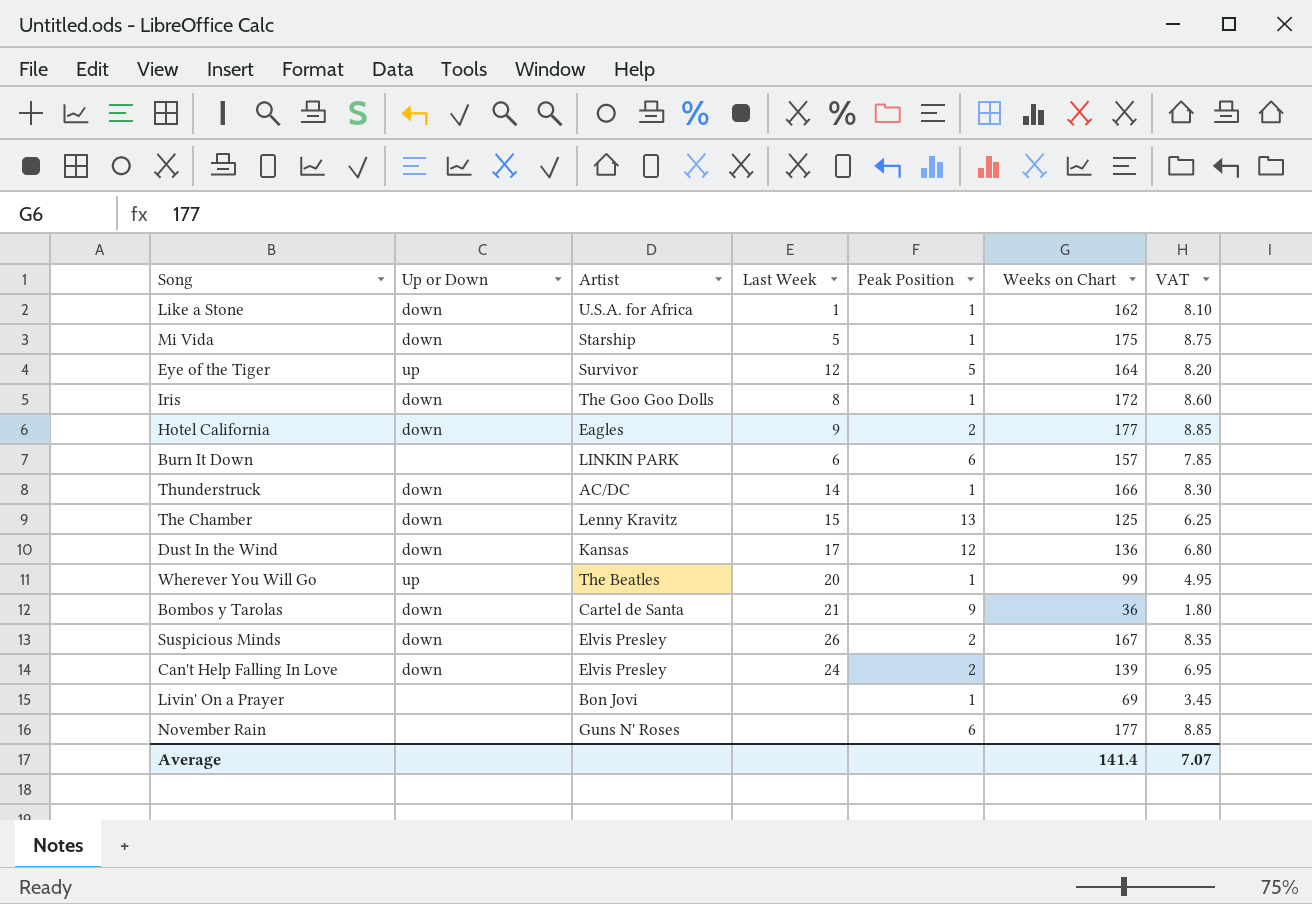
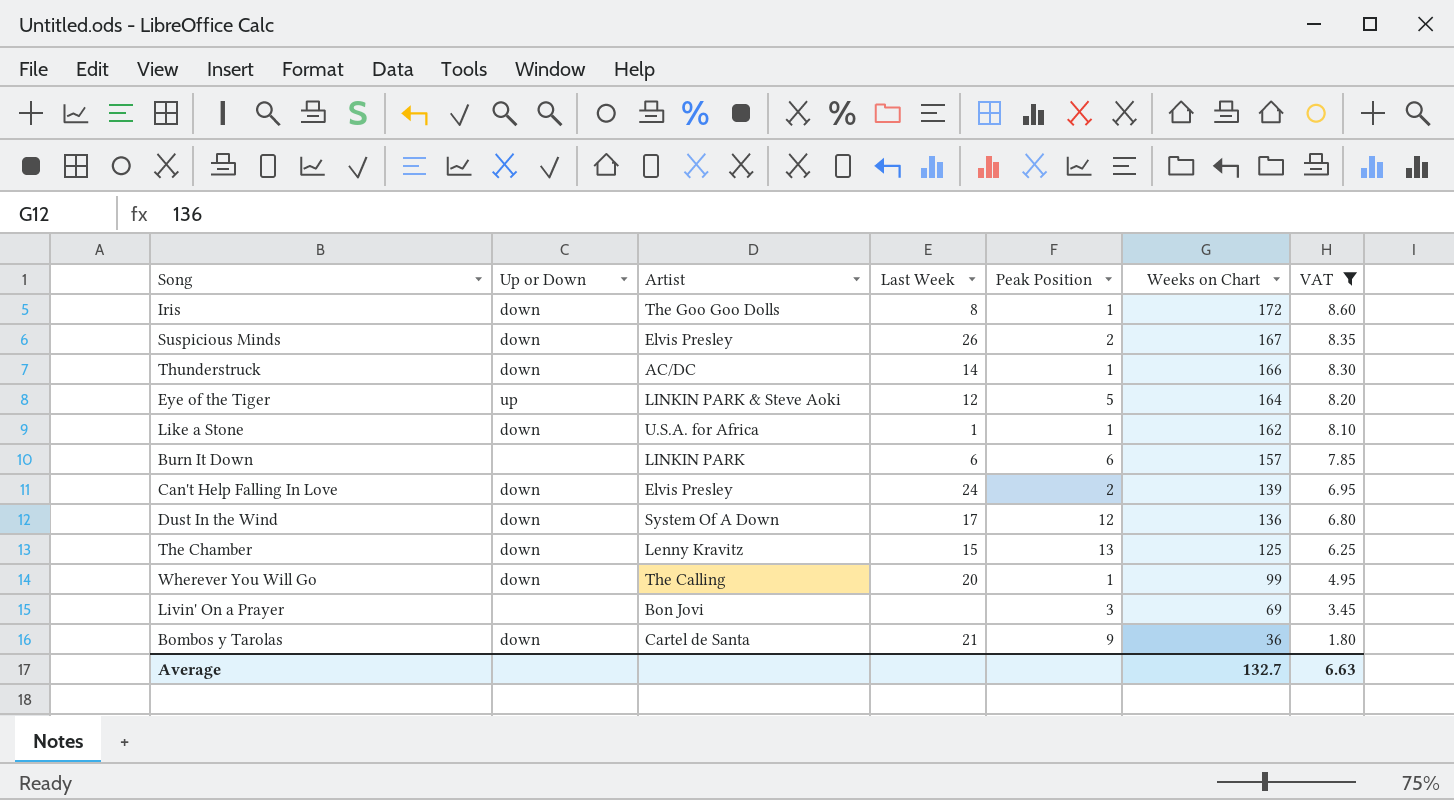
filter: none -> VAT <= 8.60
row order: none -> Weeks on Chart descending
Eye of the Tiger | Artist: Survivor -> LINKIN PARK & Steve Aoki
Dust In the Wind | Artist: Kansas -> System Of A Down
Wherever You Will Go | Up or Down: up -> down
Wherever You Will Go | Artist: The Beatles -> The Calling
Livin' On a Prayer | Peak Position: 1 -> 3
Average | Weeks on Chart: 141.4 -> 132.7
Average | VAT: 7.07 -> 6.63

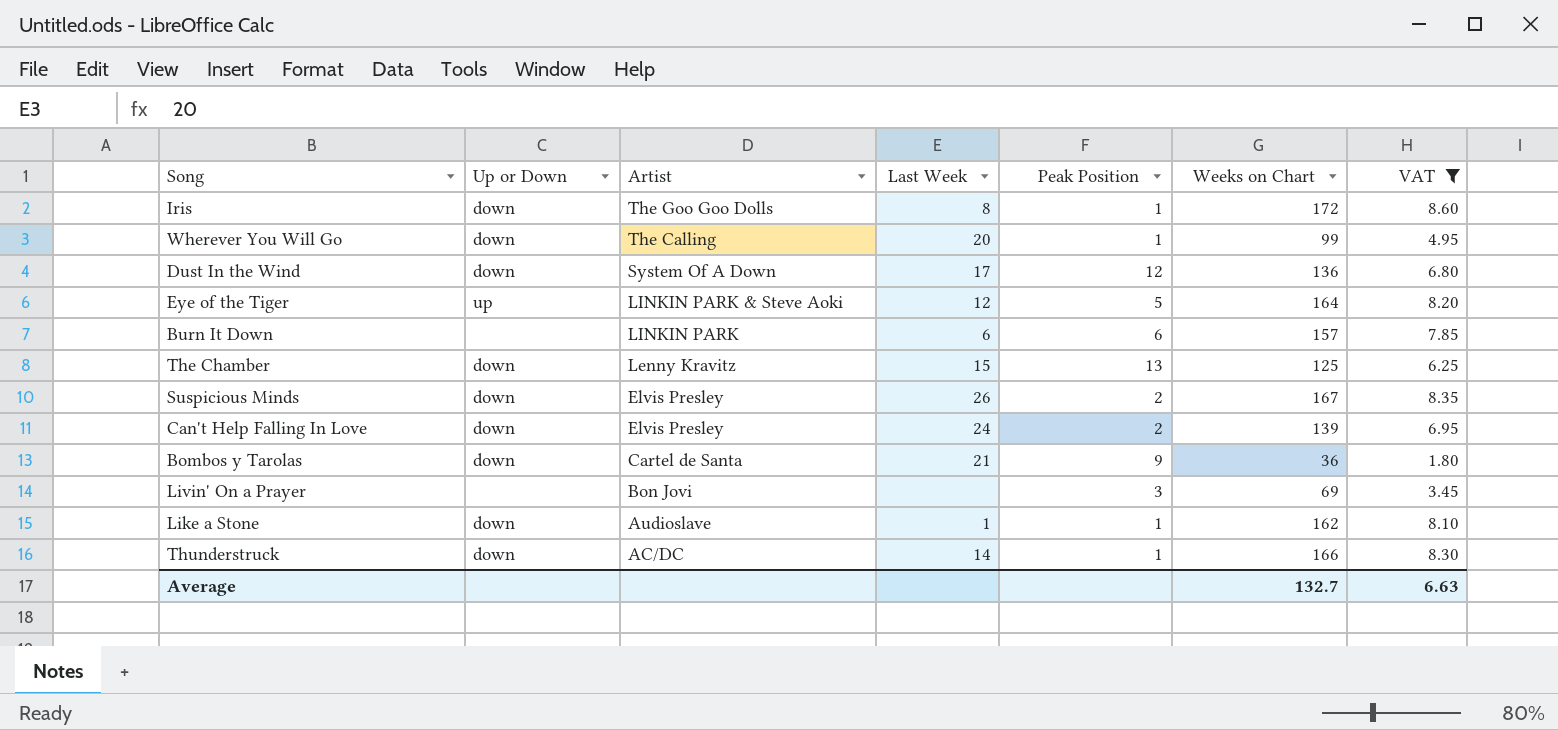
row order: Weeks on Chart descending -> Artist descending
Like a Stone | Artist: U.S.A. for Africa -> Audioslave

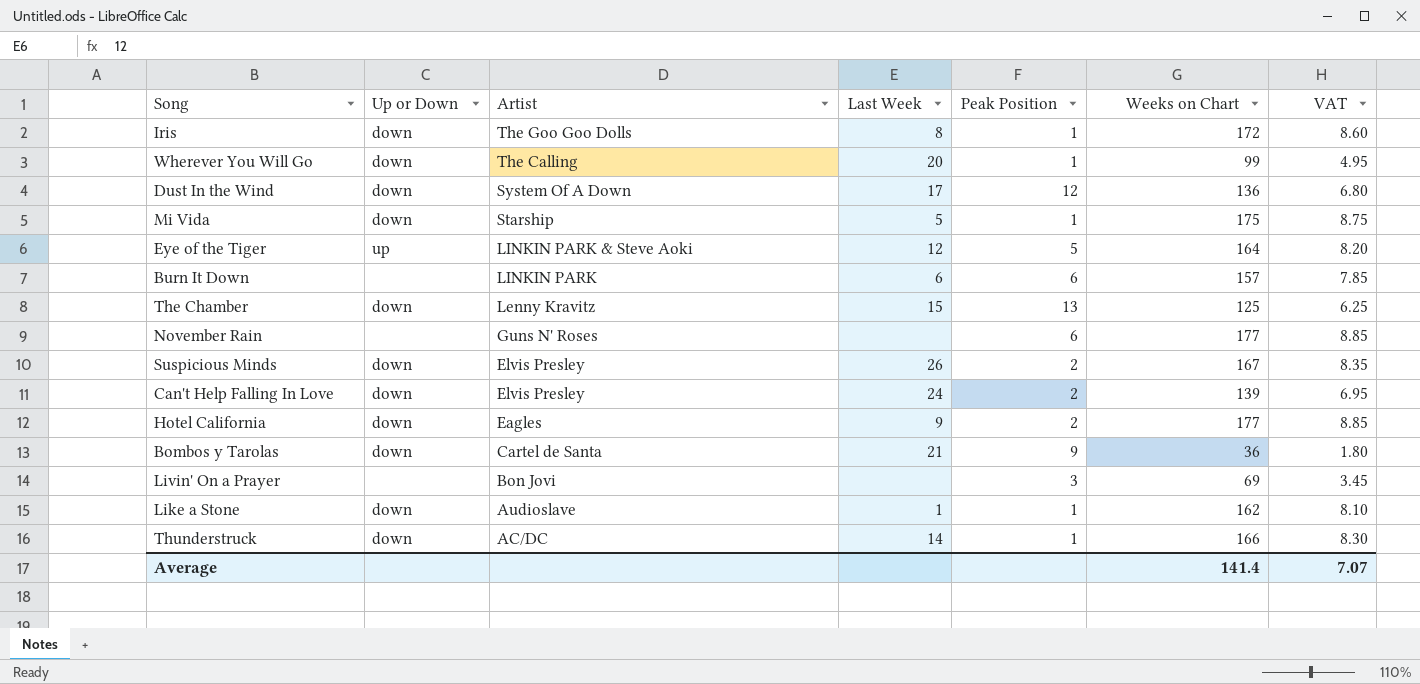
filter: VAT <= 8.60 -> none
Average | Weeks on Chart: 132.7 -> 141.4
Average | VAT: 6.63 -> 7.07

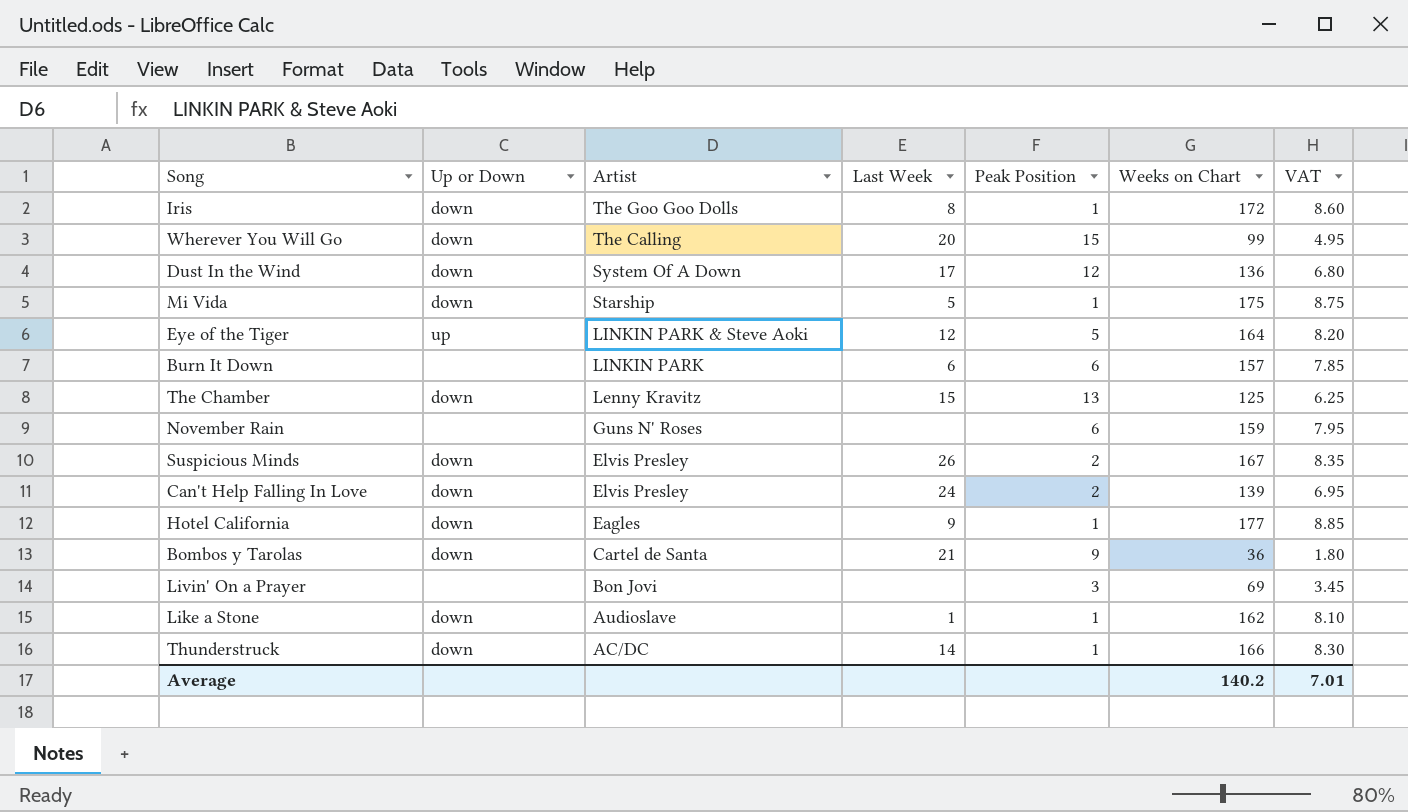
Wherever You Will Go | Peak Position: 1 -> 15
November Rain | Weeks on Chart: 177 -> 159
November Rain | VAT: 8.85 -> 7.95
Hotel California | Peak Position: 2 -> 1
Average | Weeks on Chart: 141.4 -> 140.2
Average | VAT: 7.07 -> 7.01

